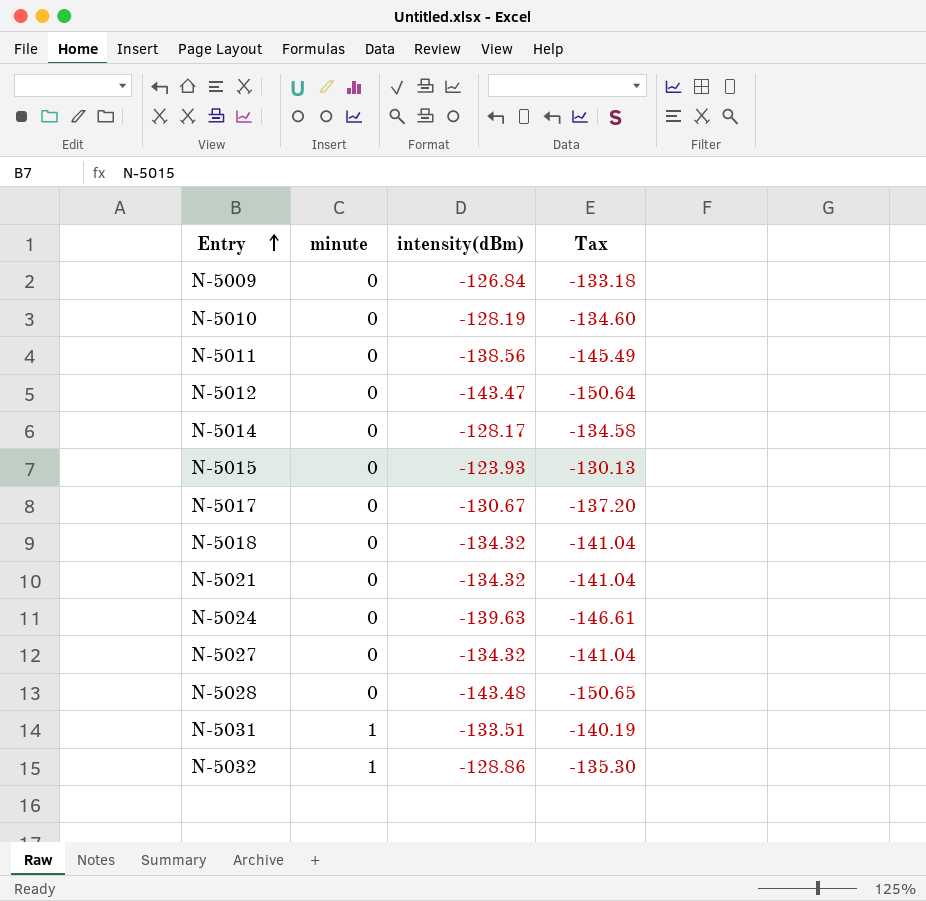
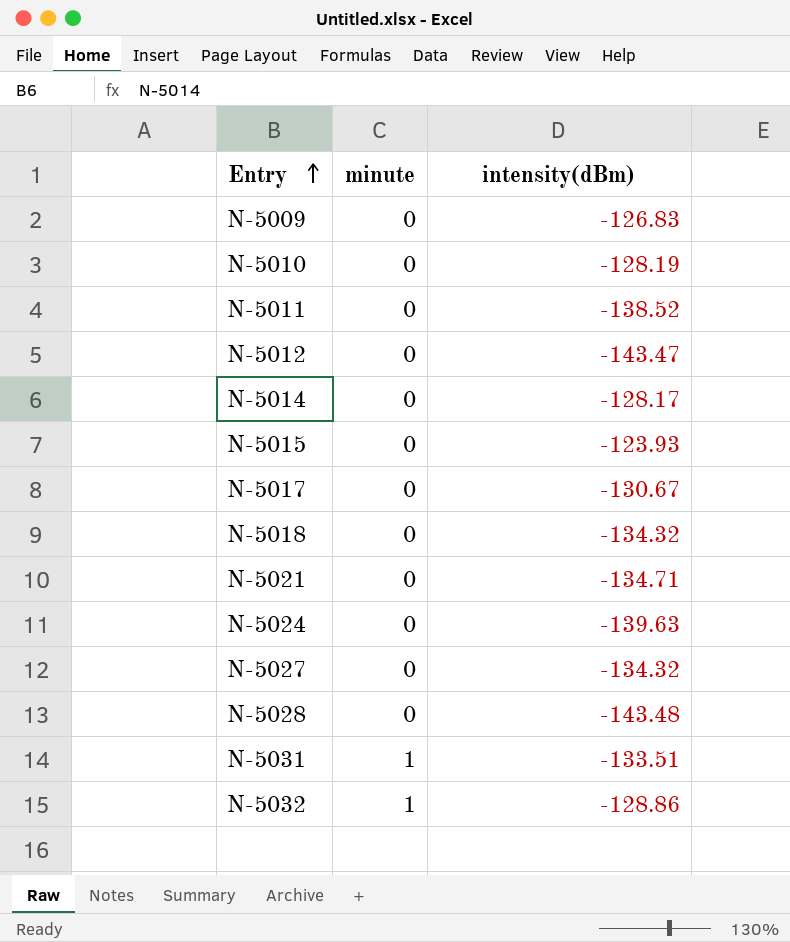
column Tax | formula: [intensity(dBm)] * 1.05 -> none
N-5009 | intensity(dBm): -126.84 -> -126.83
N-5011 | intensity(dBm): -138.56 -> -138.52
N-5021 | intensity(dBm): -134.32 -> -134.71

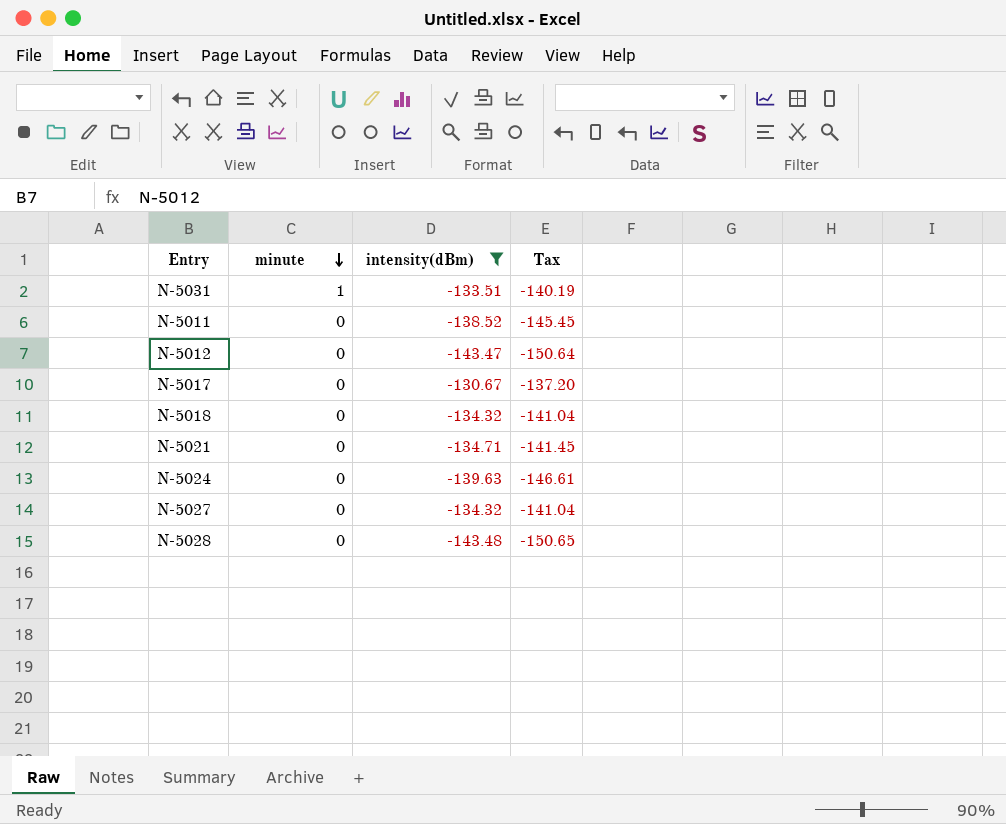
filter: none -> intensity(dBm) <= -130.67
row order: Entry ascending -> minute descending
column Tax | formula: none -> [intensity(dBm)] * 1.05

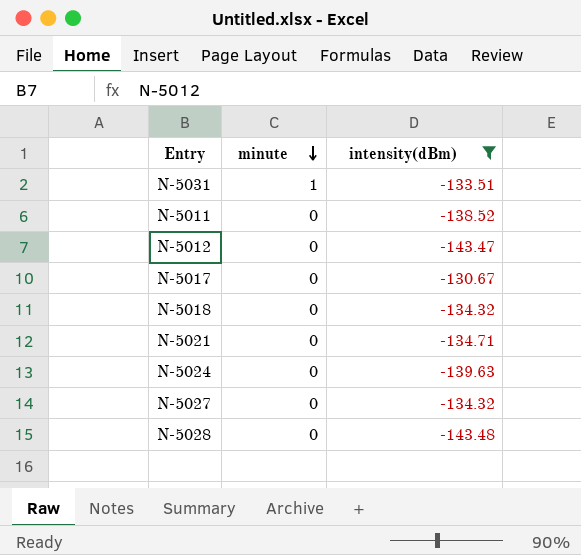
column Tax | formula: [intensity(dBm)] * 1.05 -> none

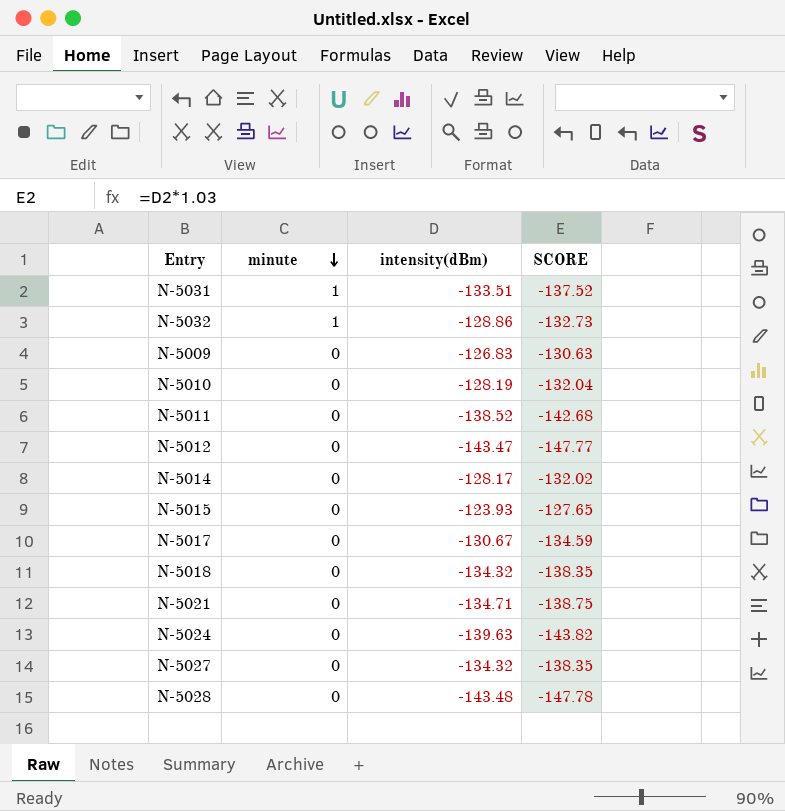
filter: intensity(dBm) <= -130.67 -> none
column SCORE | formula: none -> [intensity(dBm)] * 1.03

